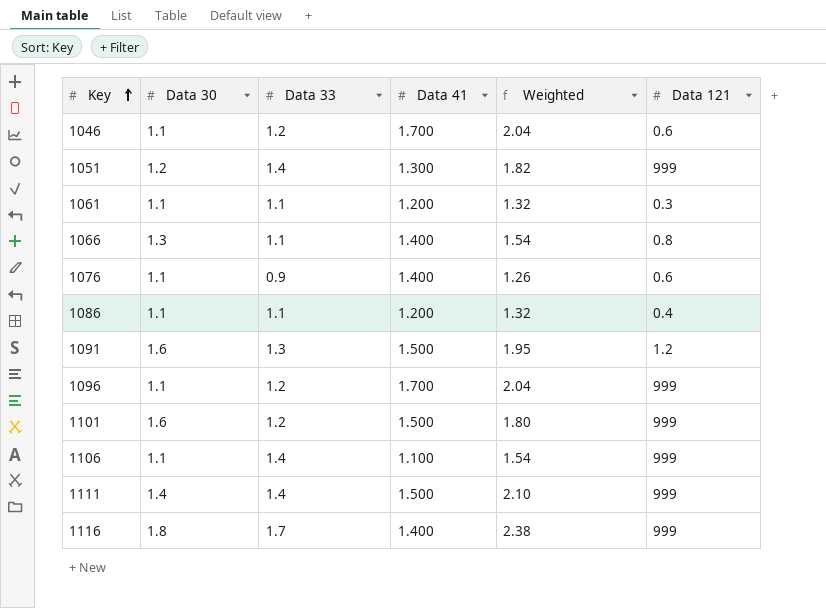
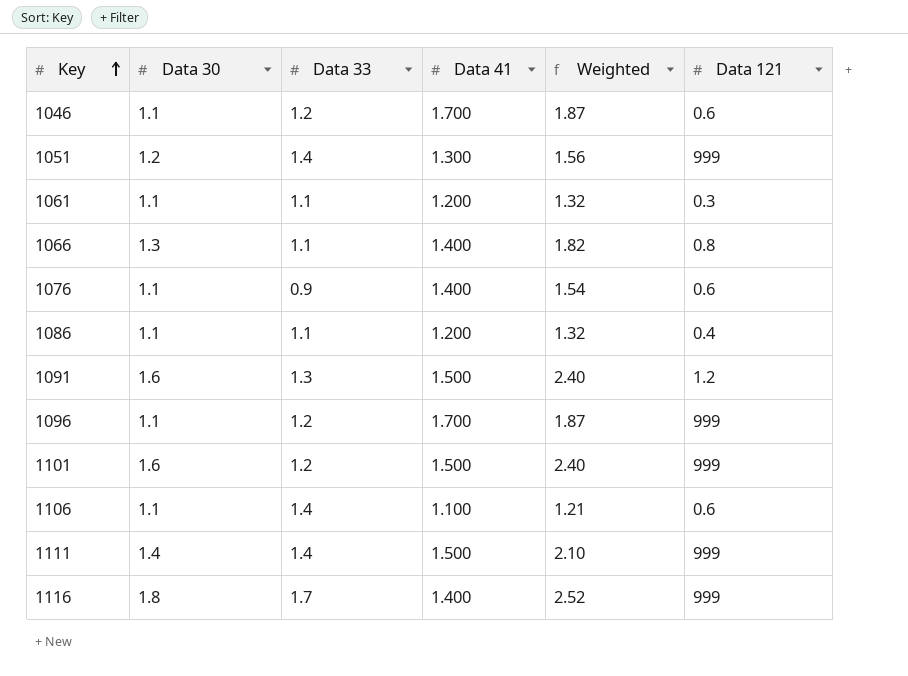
column Weighted | formula: [Data 33] * [Data 41] -> [Data 30] * [Data 41]
1106 | Data 121: 999 -> 0.6

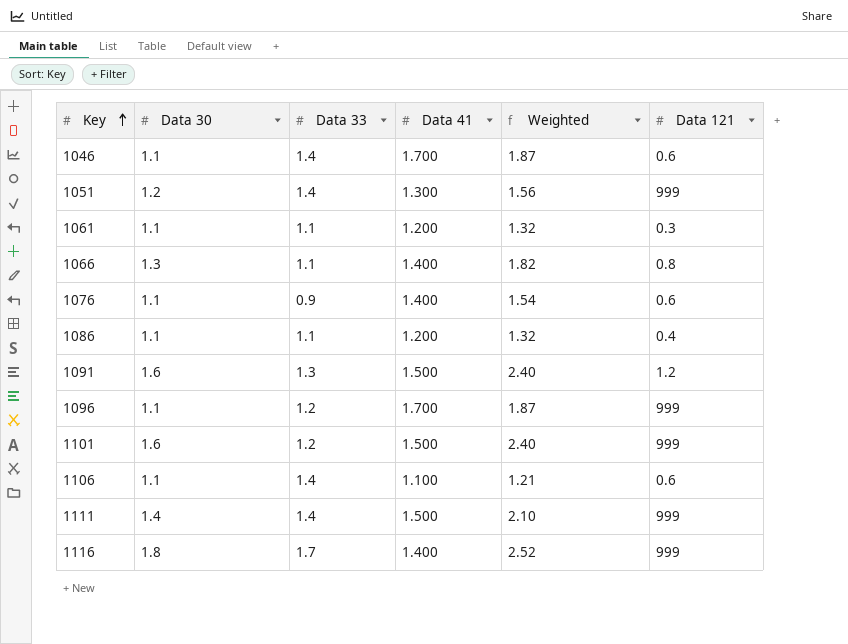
1046 | Data 33: 1.2 -> 1.4

